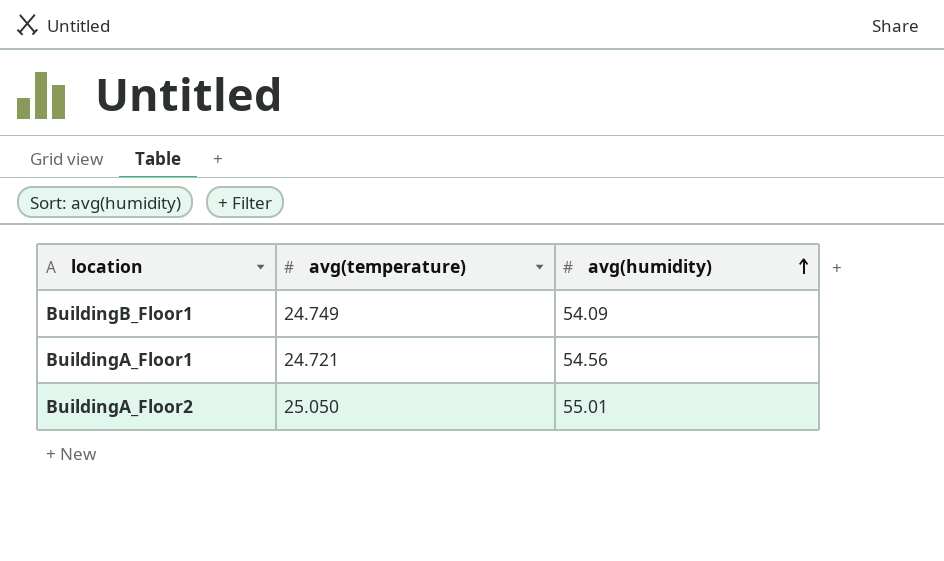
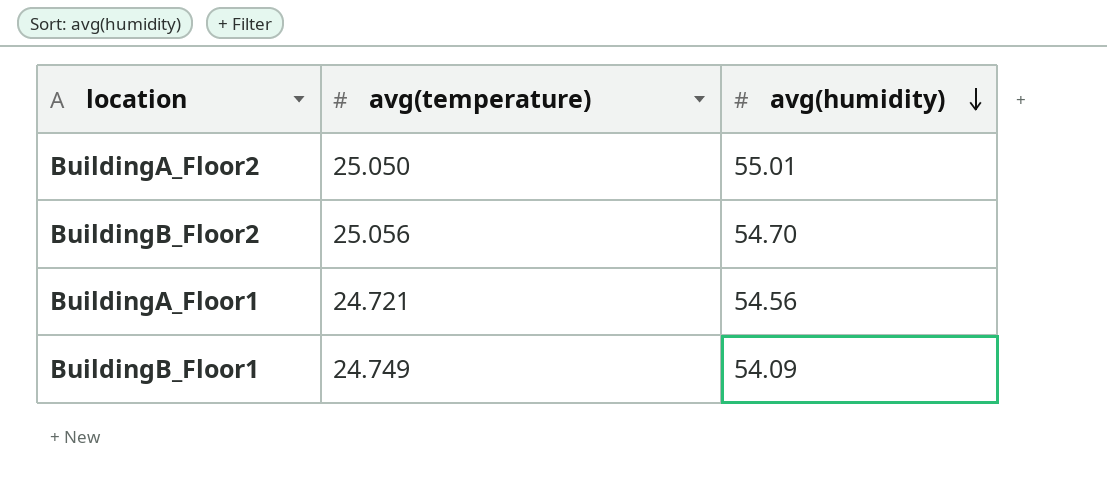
row order: avg(humidity) ascending -> avg(humidity) descending
row BuildingB_Floor2: none -> 25.056 | 54.70

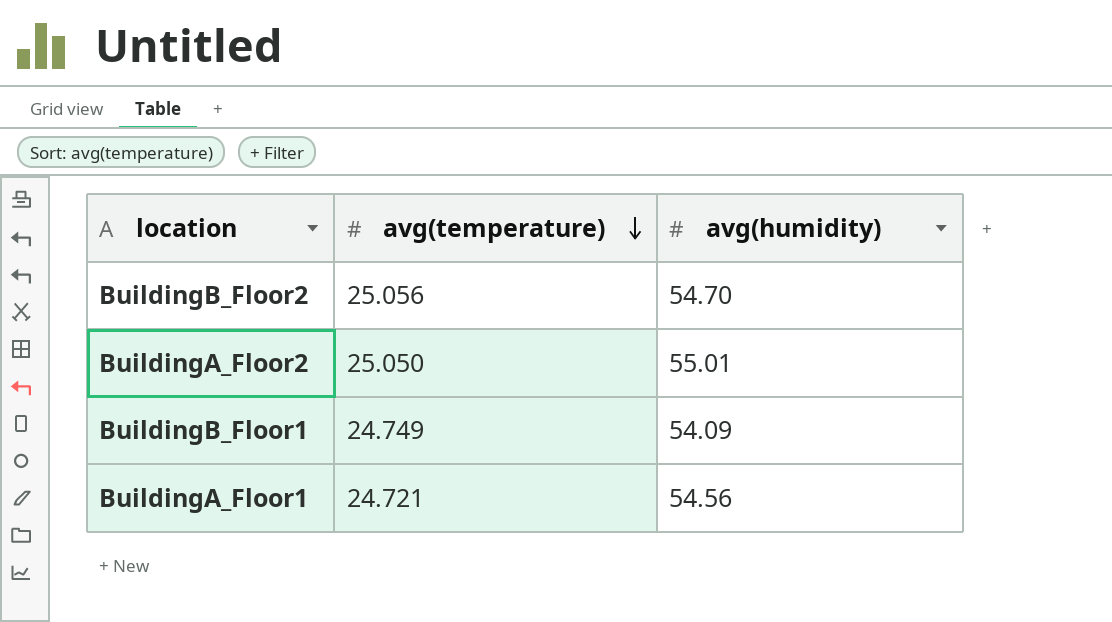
row order: avg(humidity) descending -> avg(temperature) descending

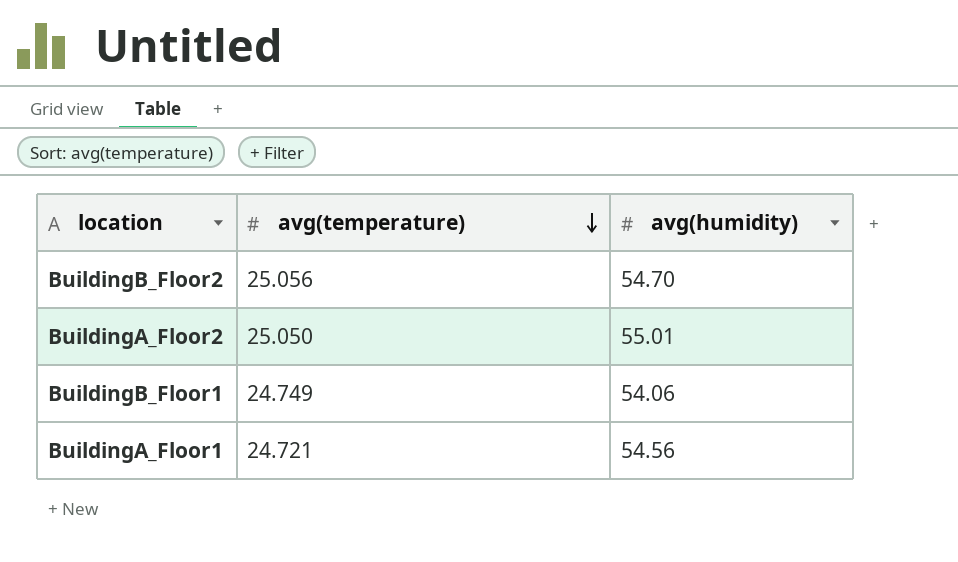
BuildingB_Floor1 | avg(humidity): 54.09 -> 54.06

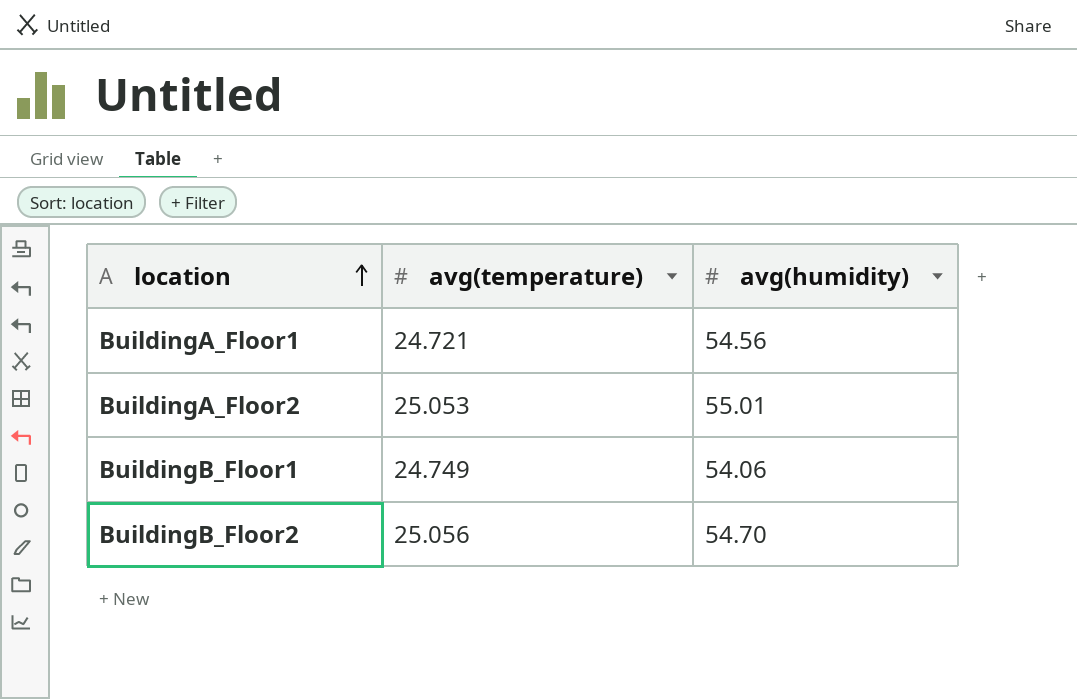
row order: avg(temperature) descending -> location ascending
BuildingA_Floor2 | avg(temperature): 25.050 -> 25.053

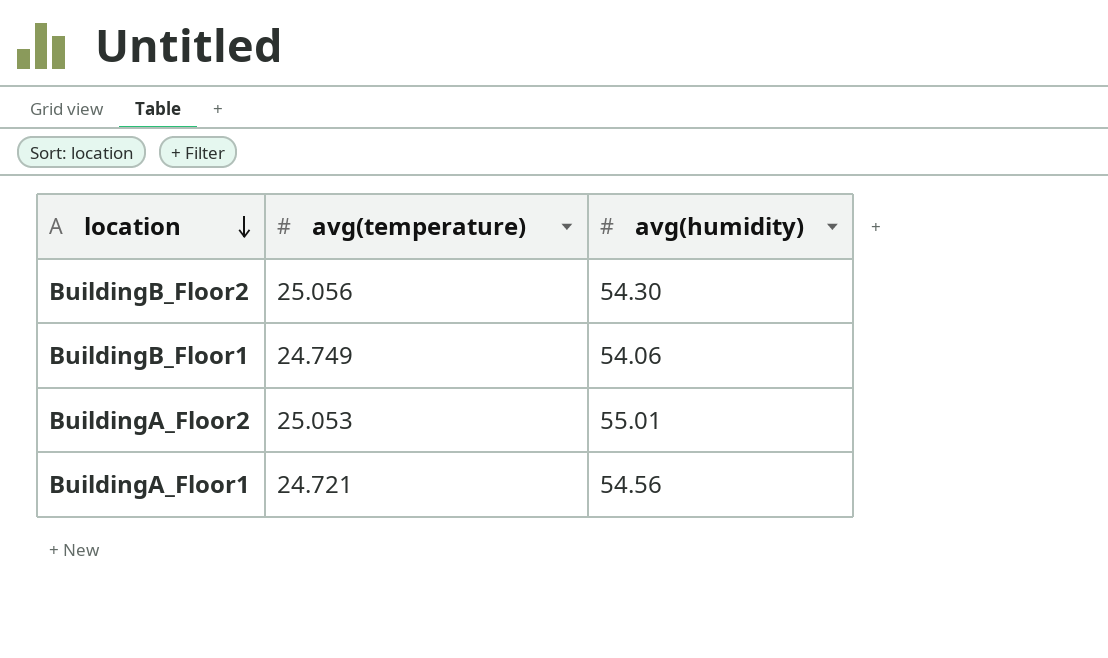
row order: location ascending -> location descending
BuildingB_Floor2 | avg(humidity): 54.70 -> 54.30

